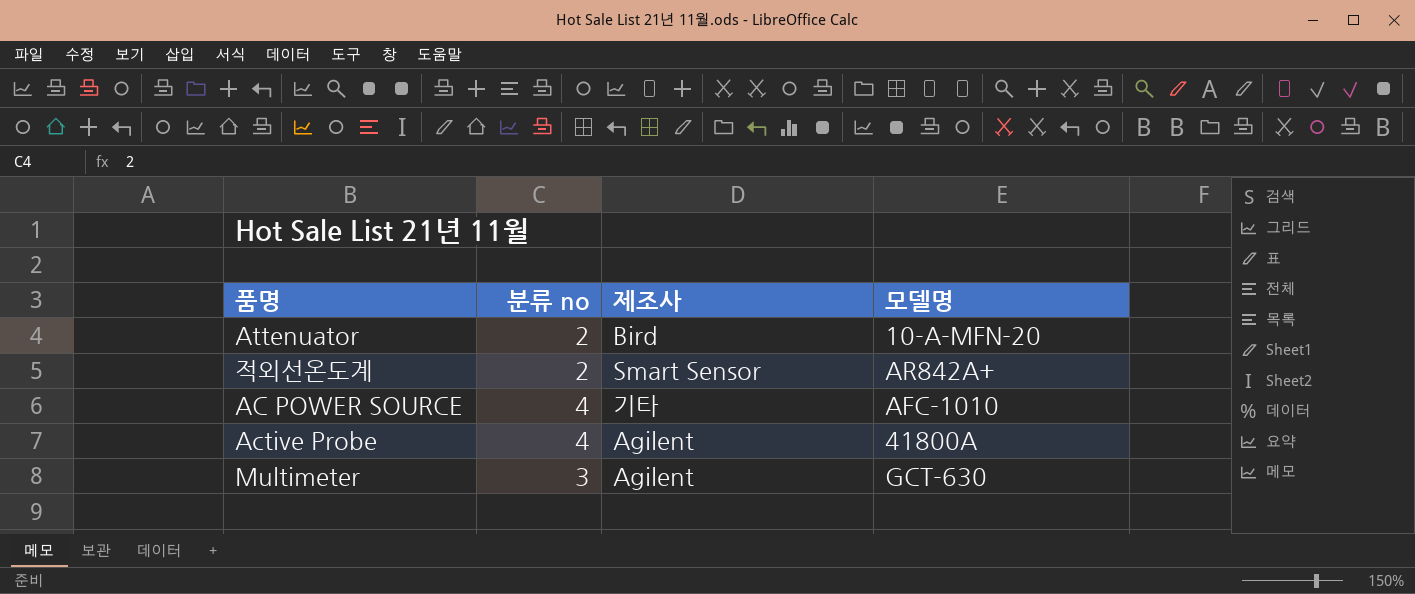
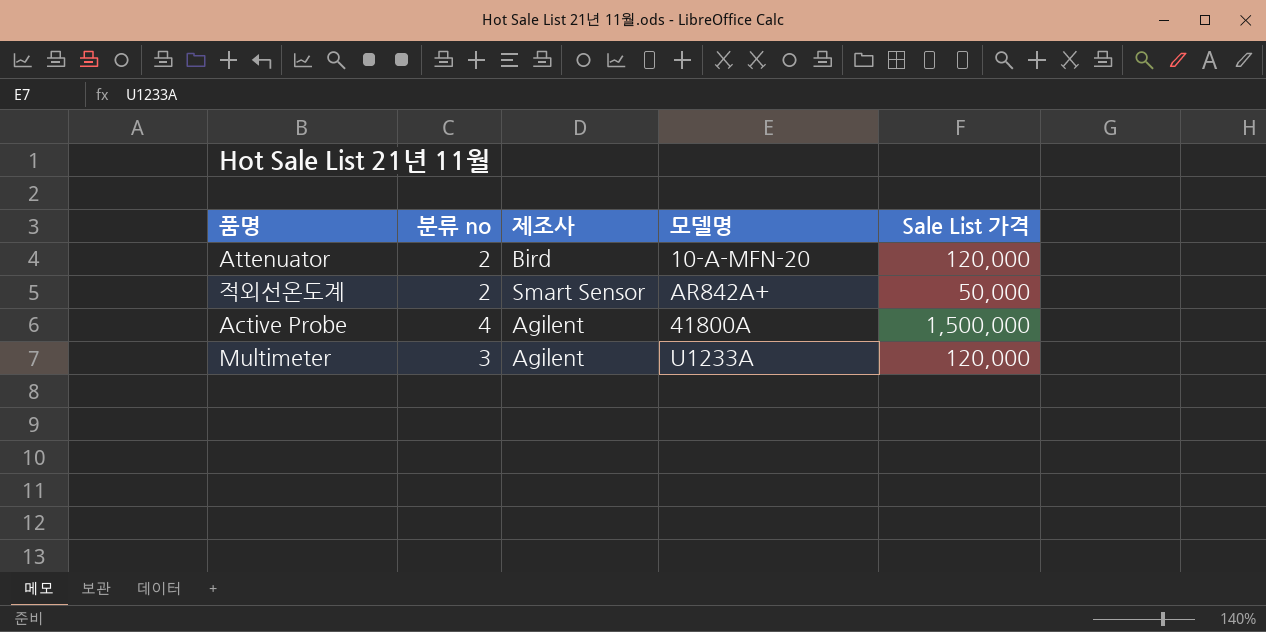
column Sale List 가격 | position: none -> 5
row AC POWER SOURCE: 4 | 기타 | AFC-1010 -> none
Multimeter | 모델명: GCT-630 -> U1233A

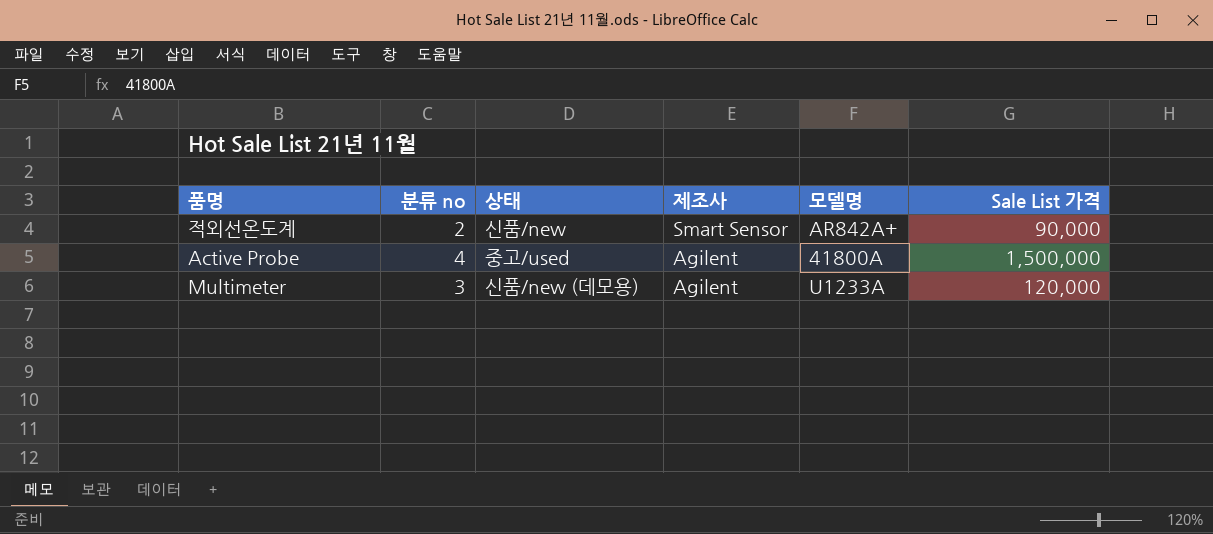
column 상태 | position: none -> 3
row Attenuator: 2 | Bird | 10-A-MFN-20 | 120,000 -> none
적외선온도계 | Sale List 가격: 50,000 -> 90,000

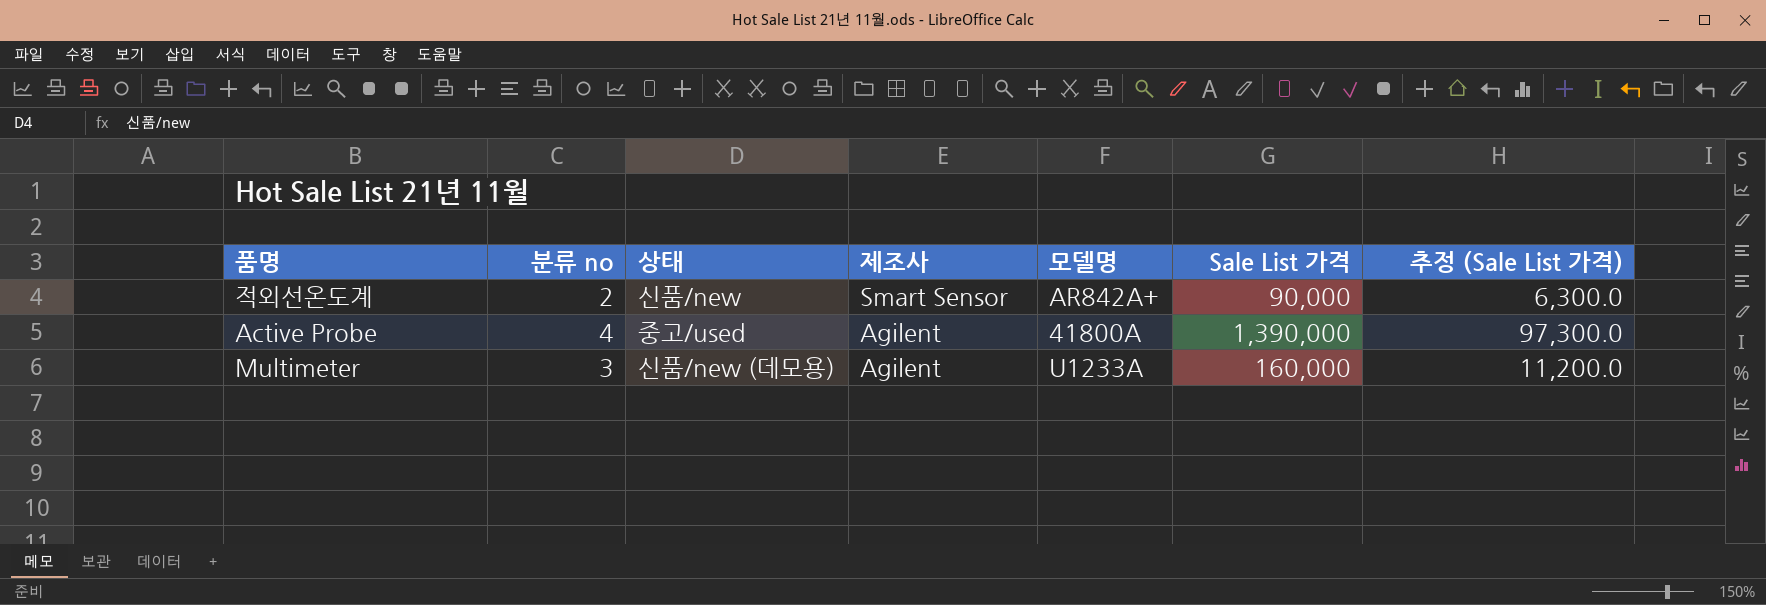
column 추정 (Sale List 가격) | formula: none -> [Sale List 가격] * 0.07
Active Probe | Sale List 가격: 1,500,000 -> 1,390,000
Multimeter | Sale List 가격: 120,000 -> 160,000

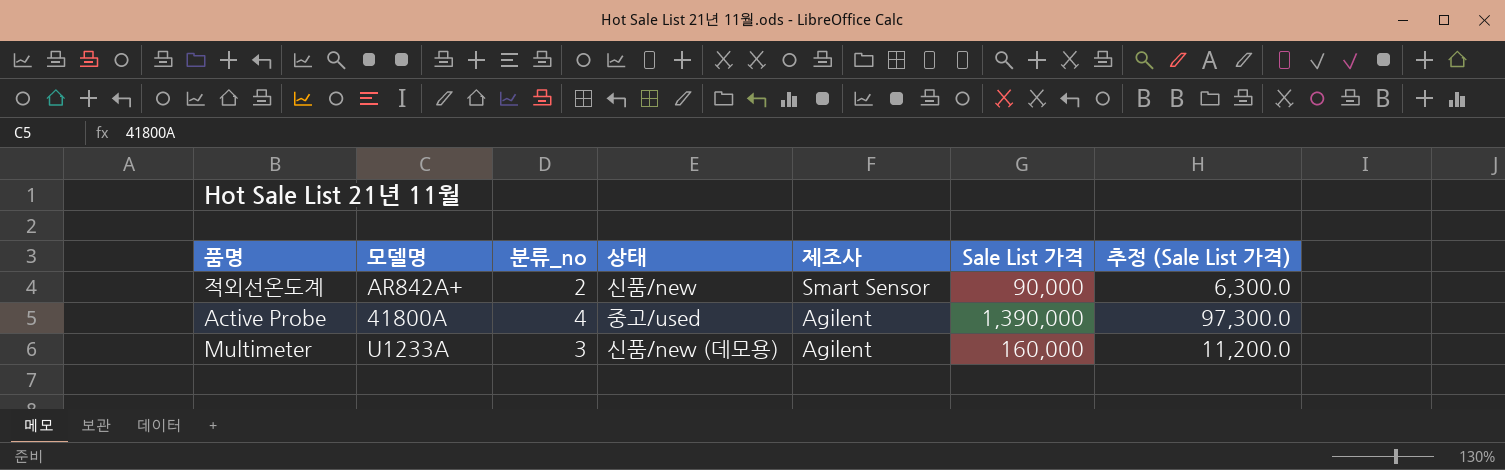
column 모델명 | position: 5 -> 2
column name: 분류 no -> 분류_no

